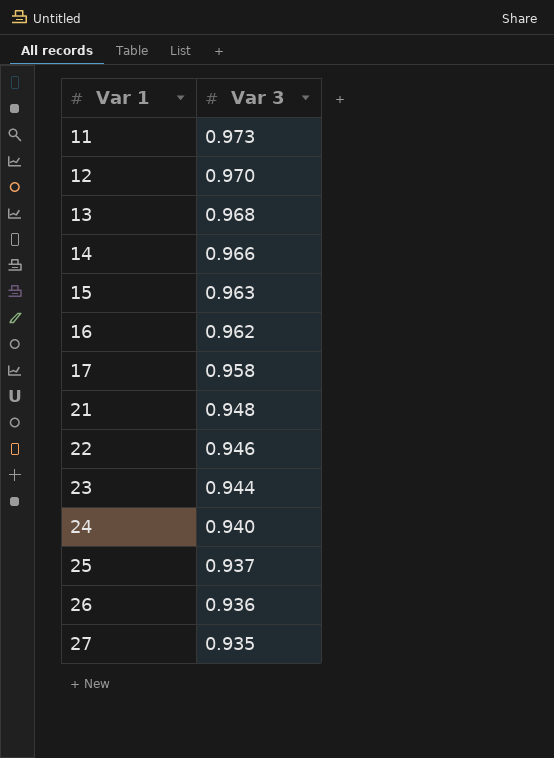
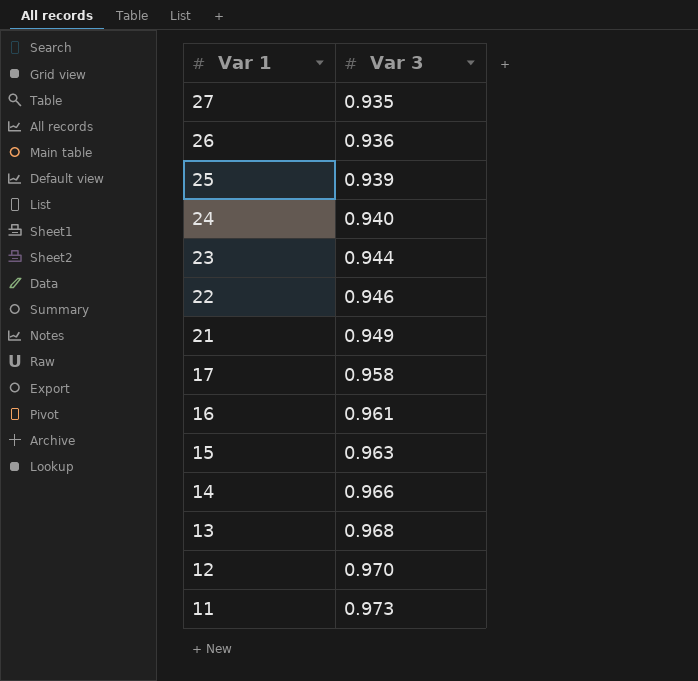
row order: Var 1 ascending -> Var 1 descending
25 | Var 3: 0.937 -> 0.939
21 | Var 3: 0.948 -> 0.949
16 | Var 3: 0.962 -> 0.961

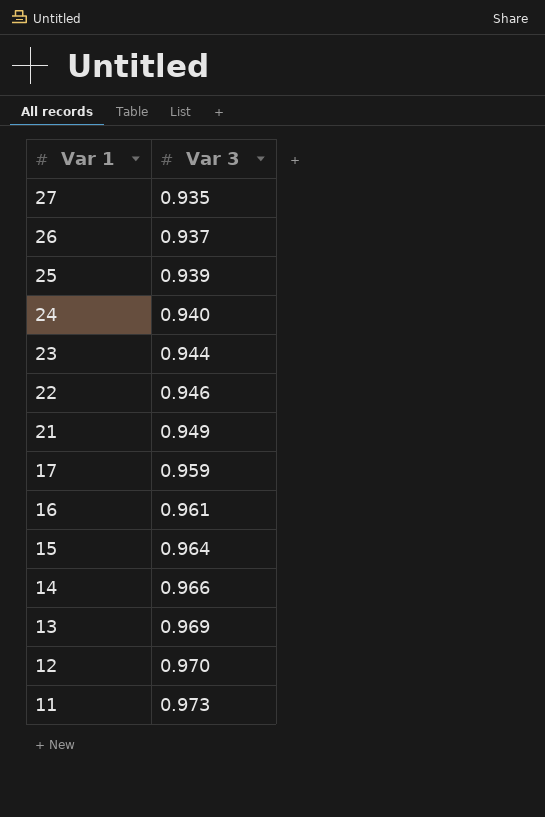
26 | Var 3: 0.936 -> 0.937
17 | Var 3: 0.958 -> 0.959
15 | Var 3: 0.963 -> 0.964
13 | Var 3: 0.968 -> 0.969

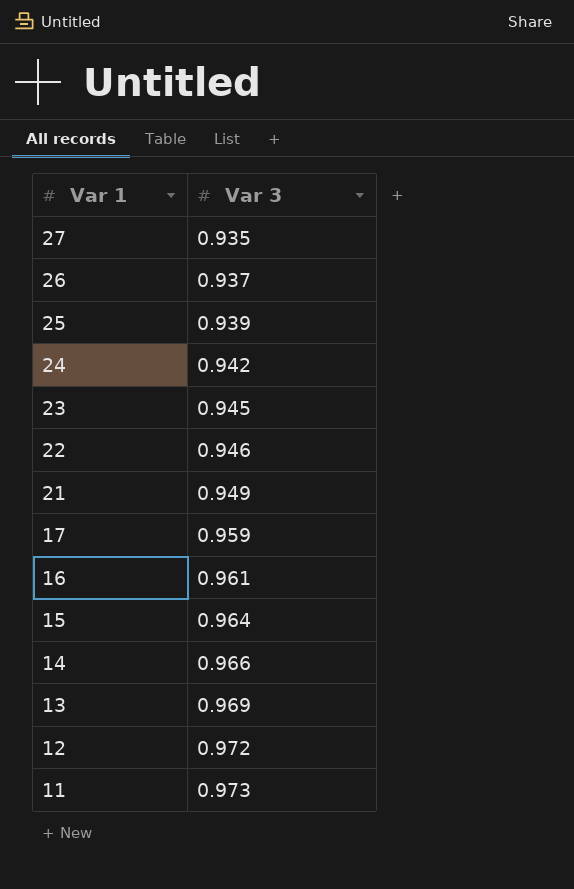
24 | Var 3: 0.940 -> 0.942
23 | Var 3: 0.944 -> 0.945
12 | Var 3: 0.970 -> 0.972

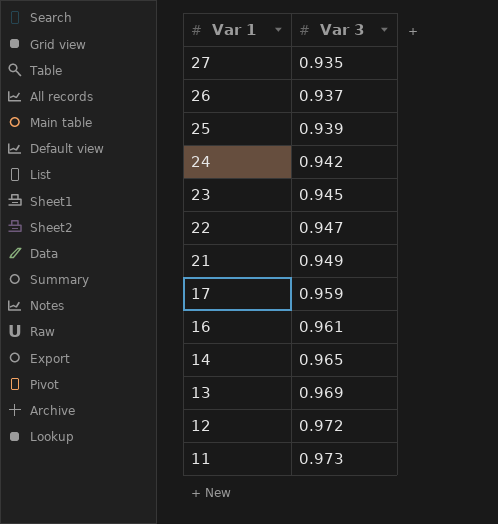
row 15: 0.964 -> none
22 | Var 3: 0.946 -> 0.947
14 | Var 3: 0.966 -> 0.965

